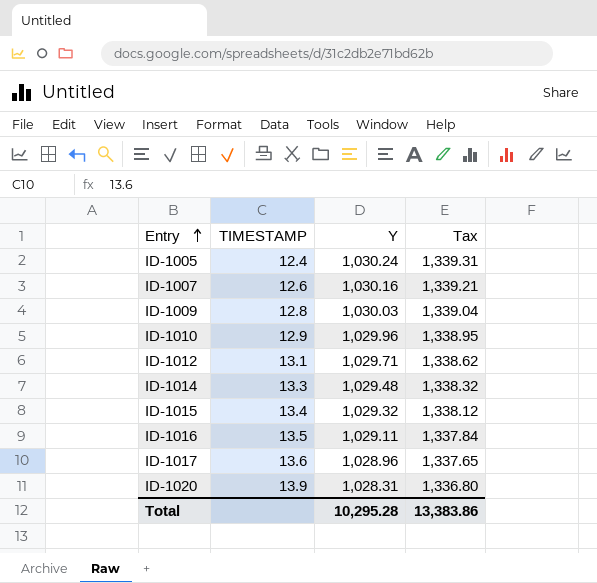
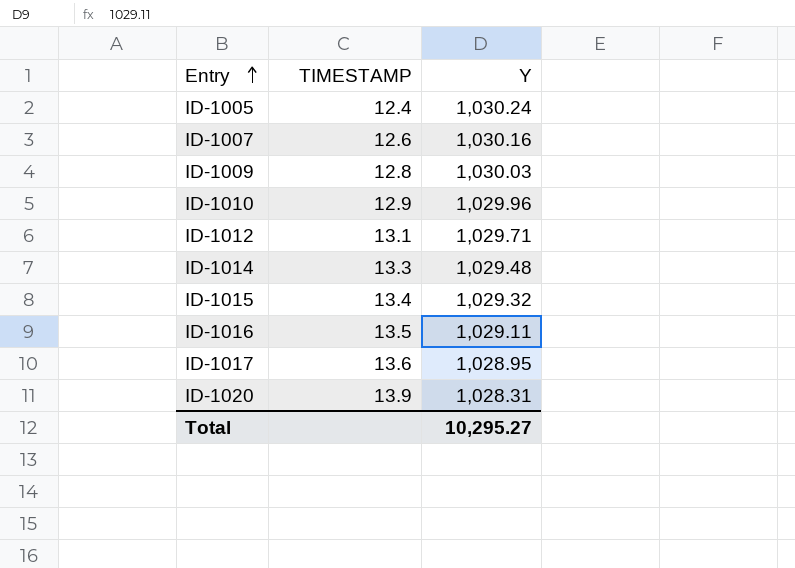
column Tax | formula: [Y] * 1.3 -> none
ID-1017 | Y: 1,028.96 -> 1,028.95
Total | Y: 10,295.28 -> 10,295.27

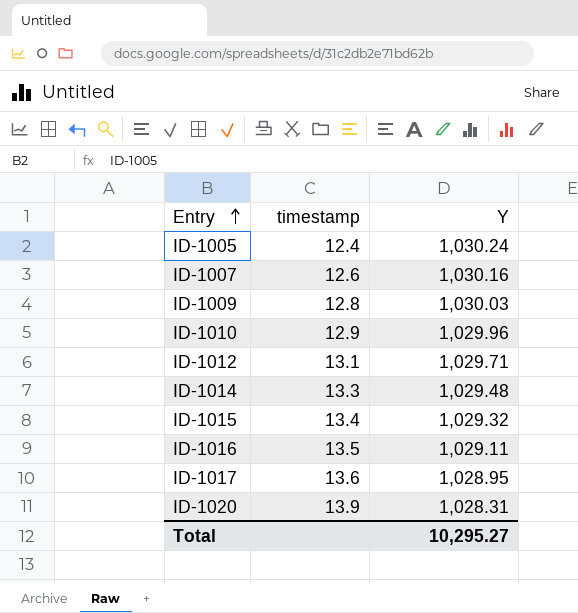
column name: TIMESTAMP -> timestamp

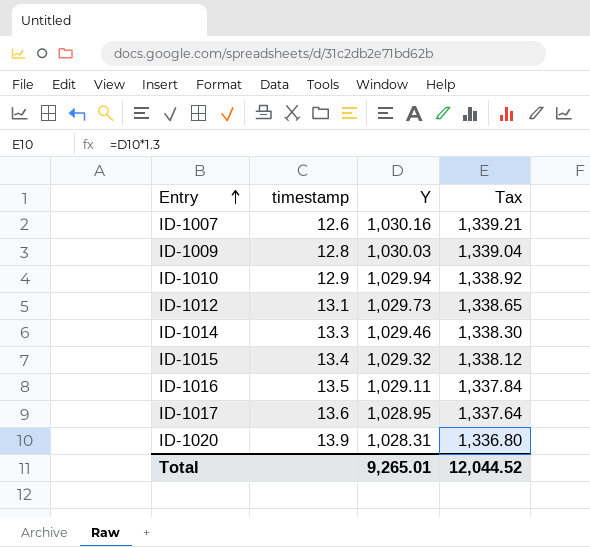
column Tax | formula: none -> [Y] * 1.3
row ID-1005: 12.4 | 1,030.24 -> none
ID-1010 | Y: 1,029.96 -> 1,029.94
ID-1012 | Y: 1,029.71 -> 1,029.73
ID-1014 | Y: 1,029.48 -> 1,029.46
Total | Y: 10,295.27 -> 9,265.01

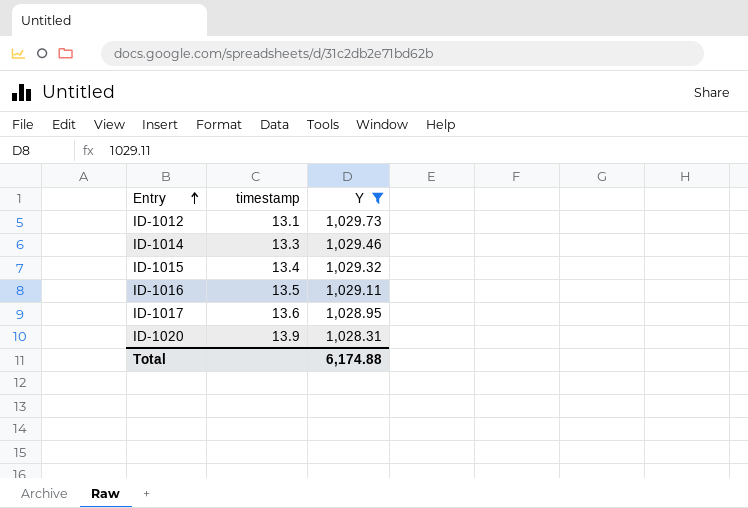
filter: none -> Y <= 1,029.73
column Tax | formula: [Y] * 1.3 -> none
Total | Y: 9,265.01 -> 6,174.88

